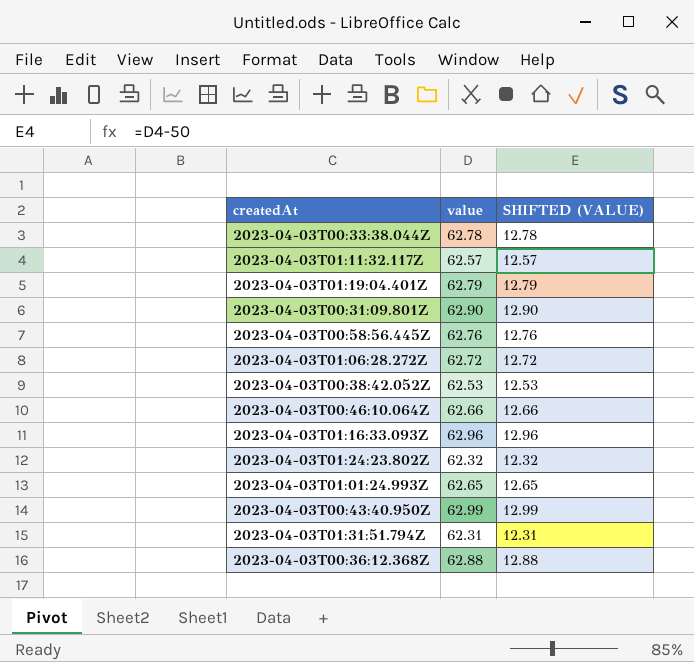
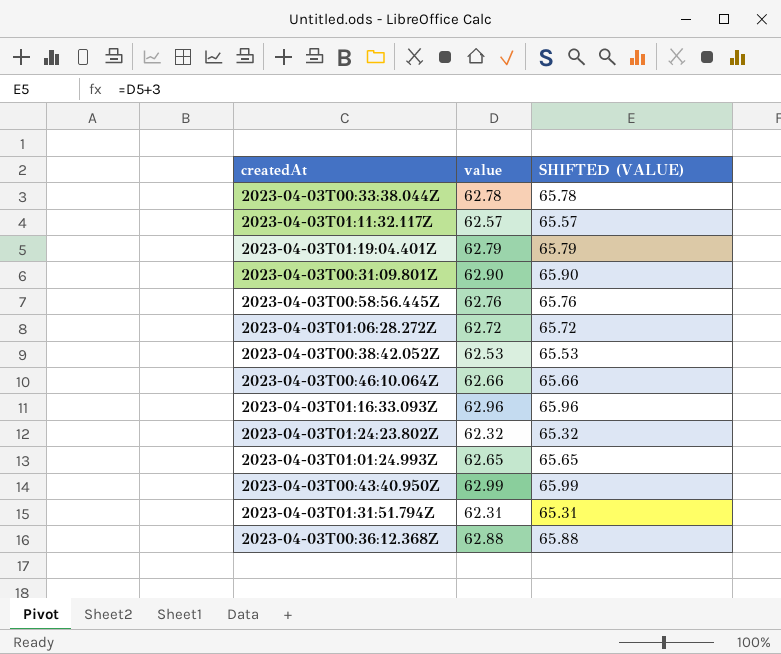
column SHIFTED (VALUE) | formula: [value] - 50 -> [value] + 3

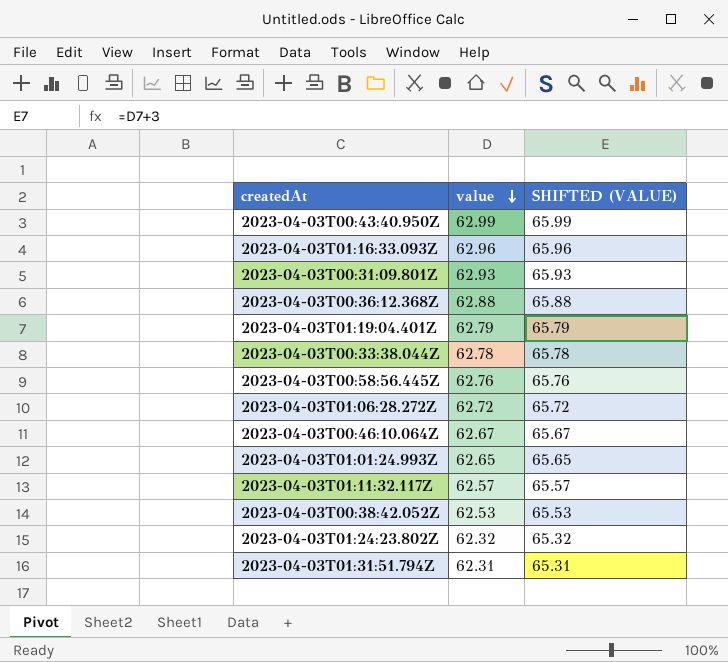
row order: none -> value descending
2023-04-03T00:31:09.801Z | value: 62.90 -> 62.93
2023-04-03T00:31:09.801Z | SHIFTED (VALUE): 65.90 -> 65.93
2023-04-03T00:46:10.064Z | value: 62.66 -> 62.67
2023-04-03T00:46:10.064Z | SHIFTED (VALUE): 65.66 -> 65.67

